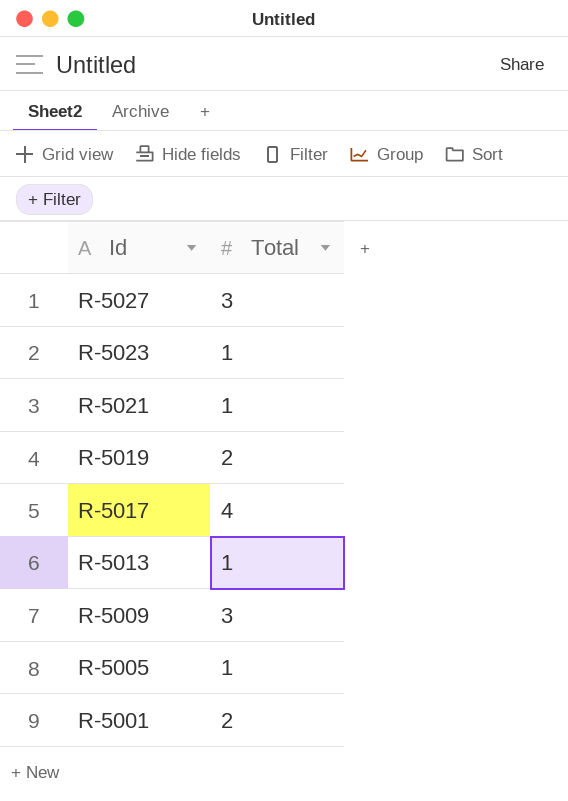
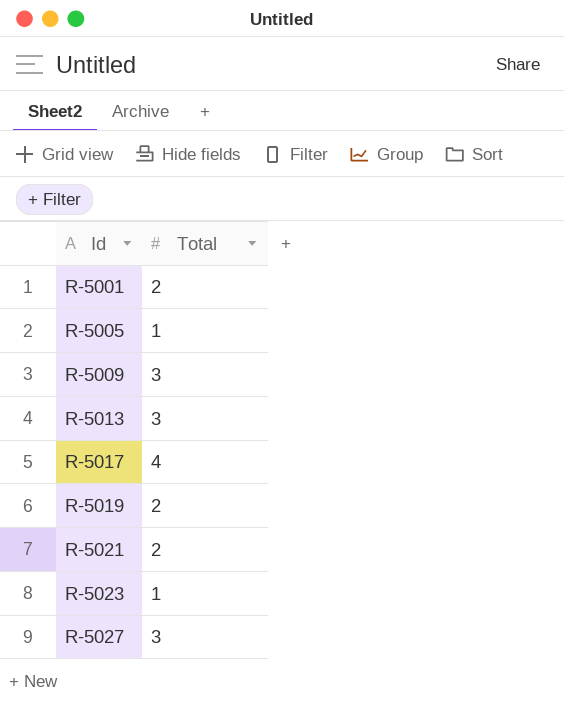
row order: Id descending -> Id ascending
R-5013 | Total: 1 -> 3
R-5021 | Total: 1 -> 2

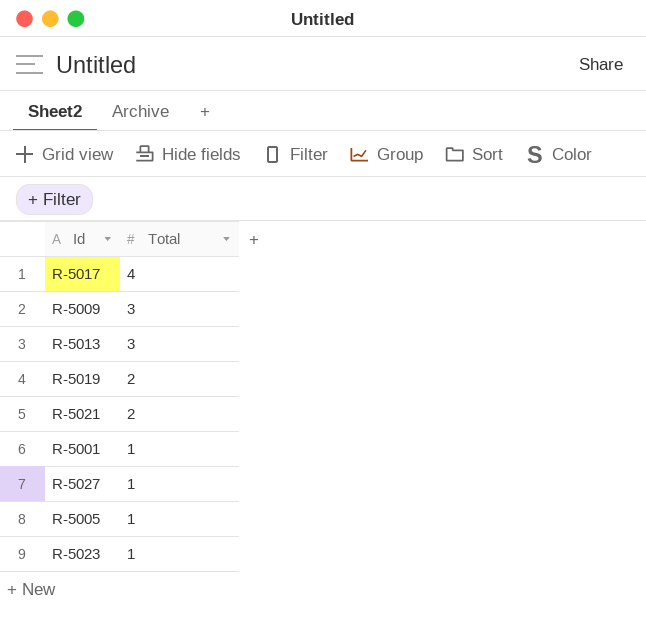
row order: Id ascending -> Total descending
R-5001 | Total: 2 -> 1
R-5027 | Total: 3 -> 1

